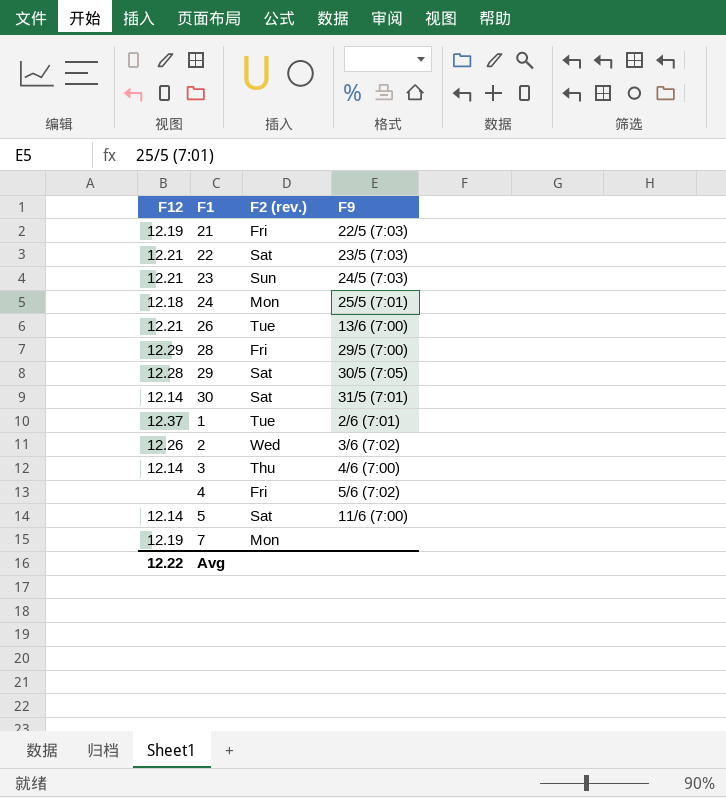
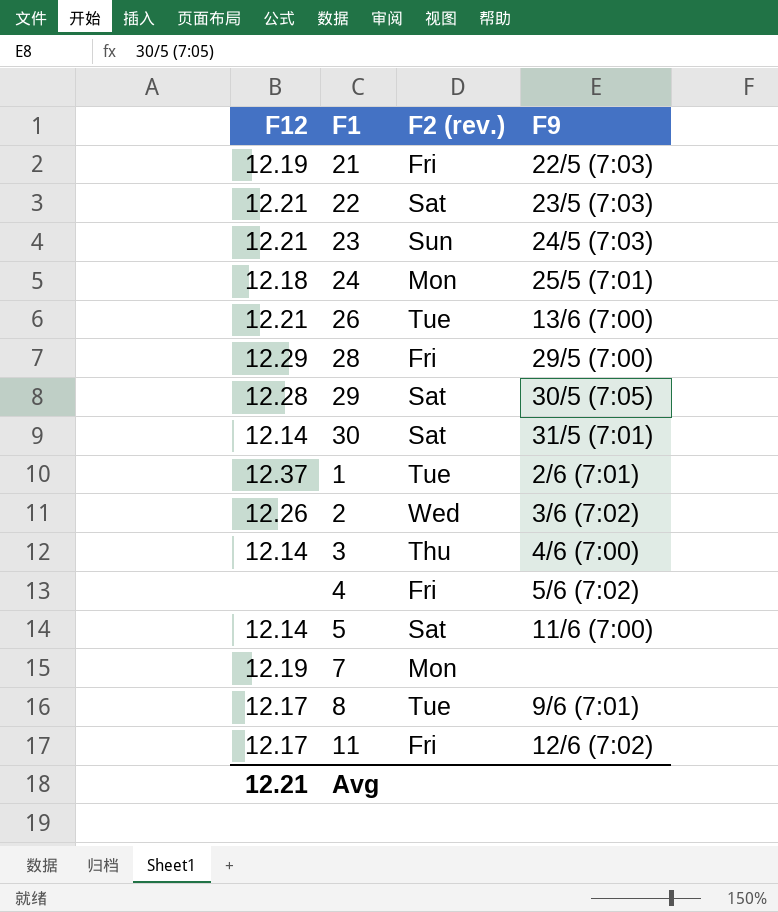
row 8: none -> 12.17 | Tue | 9/6 (7:01)
row 11: none -> 12.17 | Fri | 12/6 (7:02)
Avg | F12: 12.22 -> 12.21

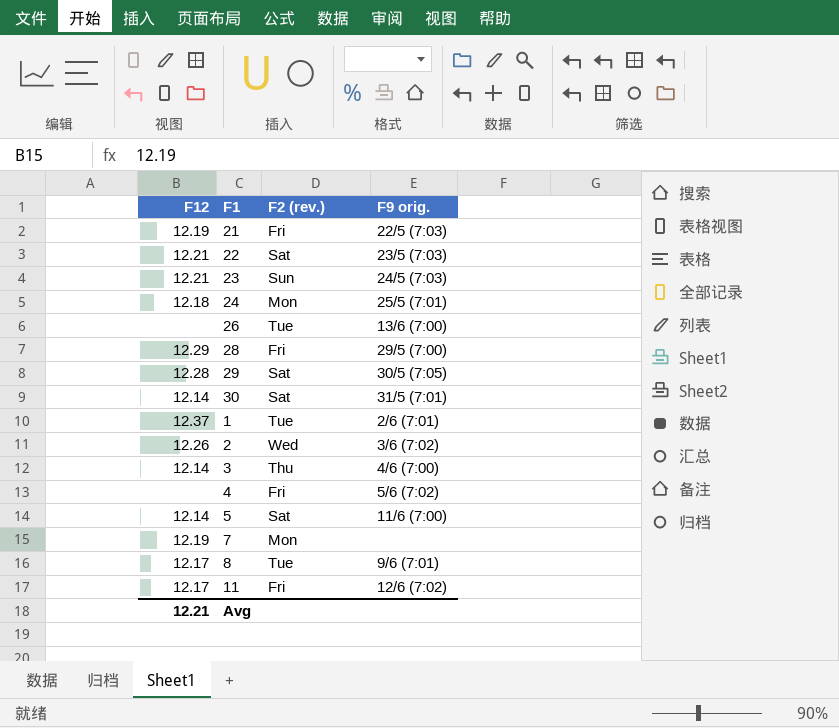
column name: F9 -> F9 orig.
26 | F12: 12.21 -> none

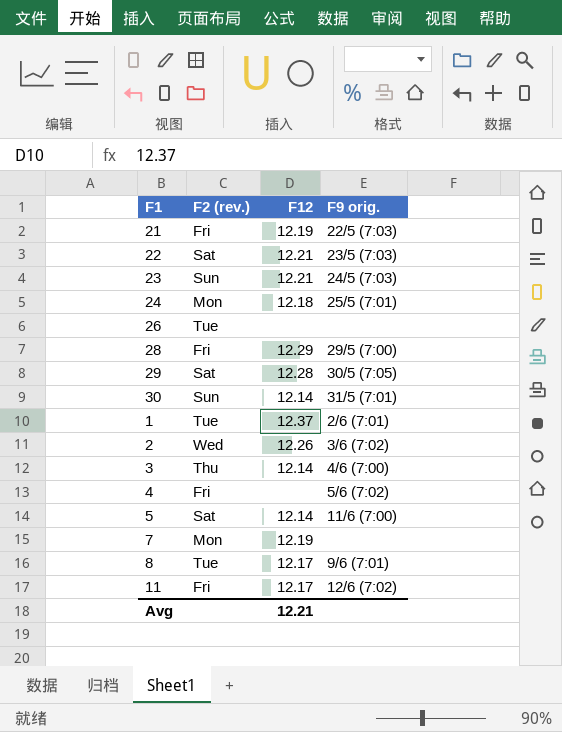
column F12 | position: 1 -> 3
26 | F9 orig.: 13/6 (7:00) -> none
30 | F2 (rev.): Sat -> Sun

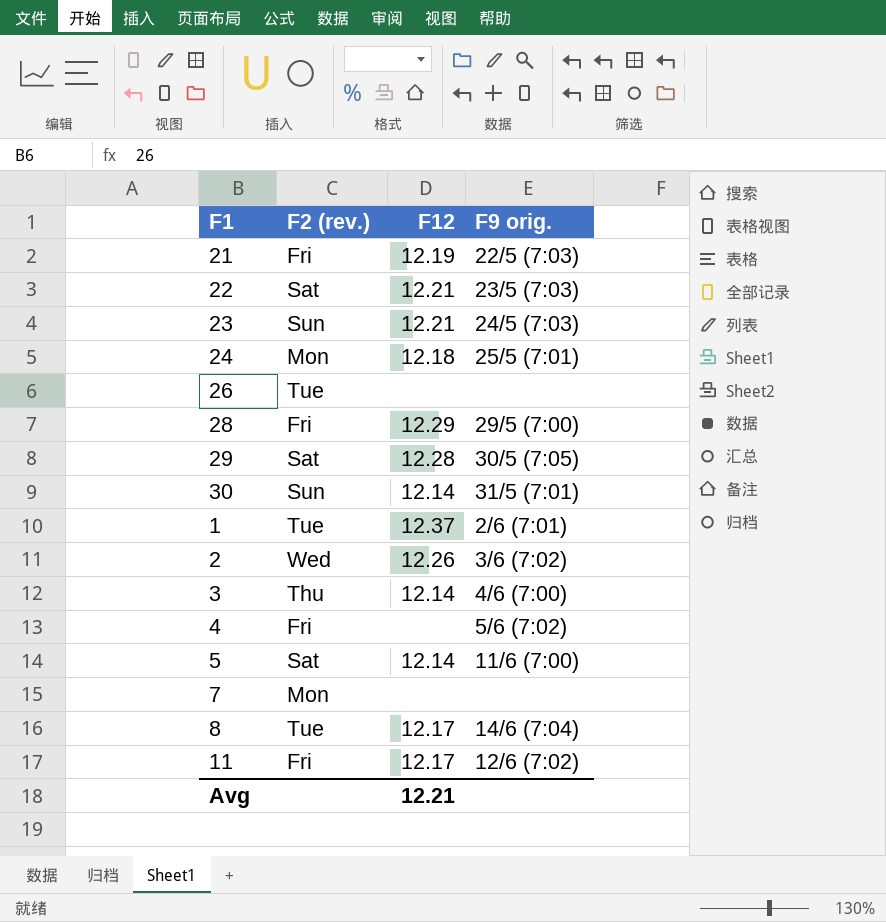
7 | F12: 12.19 -> none
8 | F9 orig.: 9/6 (7:01) -> 14/6 (7:04)

